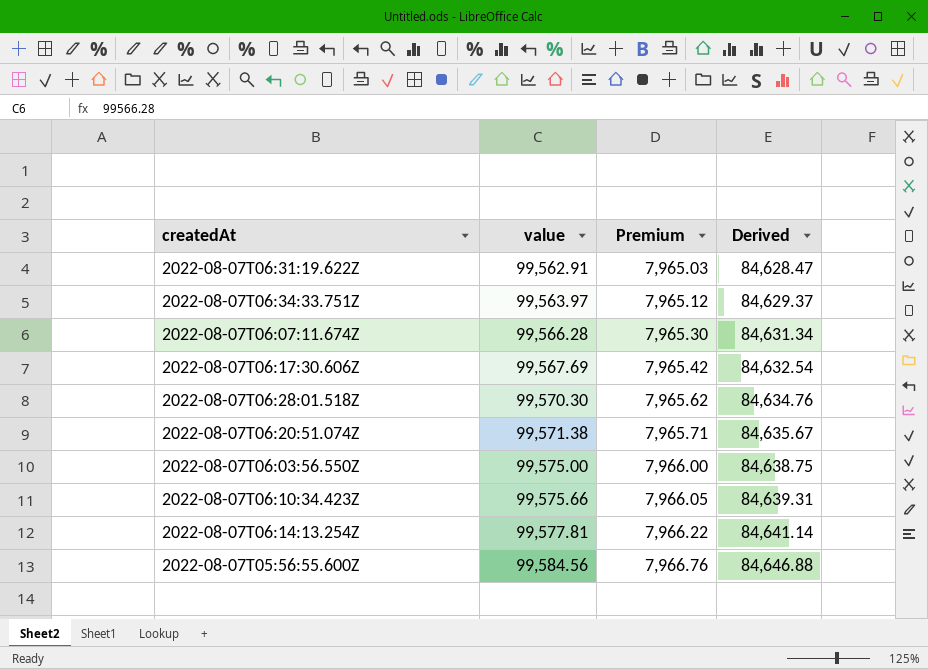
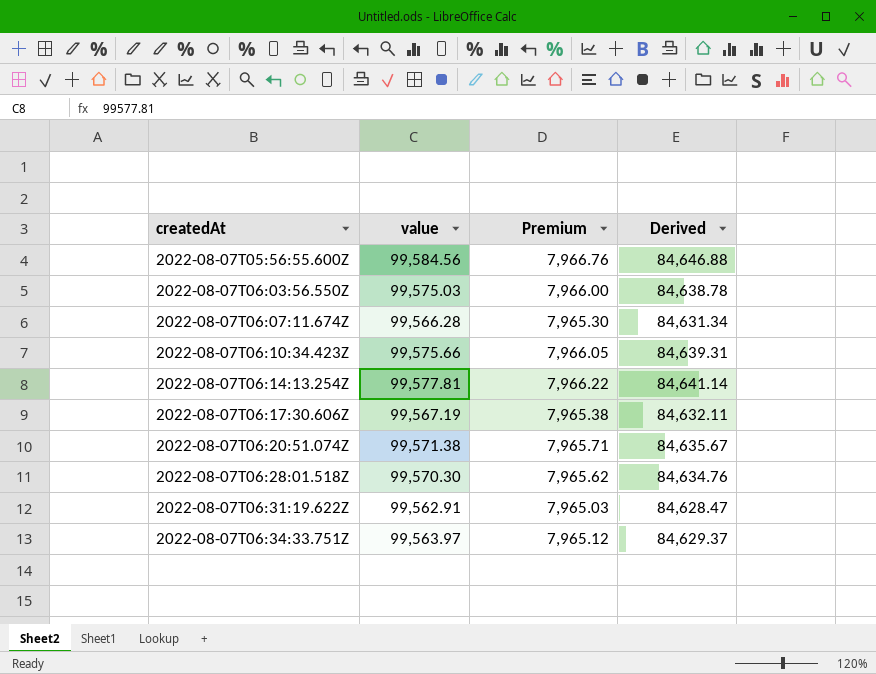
row order: value ascending -> createdAt ascending
2022-08-07T06:03:56.550Z | value: 99,575.00 -> 99,575.03
2022-08-07T06:03:56.550Z | Derived: 84,638.75 -> 84,638.78
2022-08-07T06:17:30.606Z | value: 99,567.69 -> 99,567.19
2022-08-07T06:17:30.606Z | Premium: 7,965.42 -> 7,965.38
2022-08-07T06:17:30.606Z | Derived: 84,632.54 -> 84,632.11

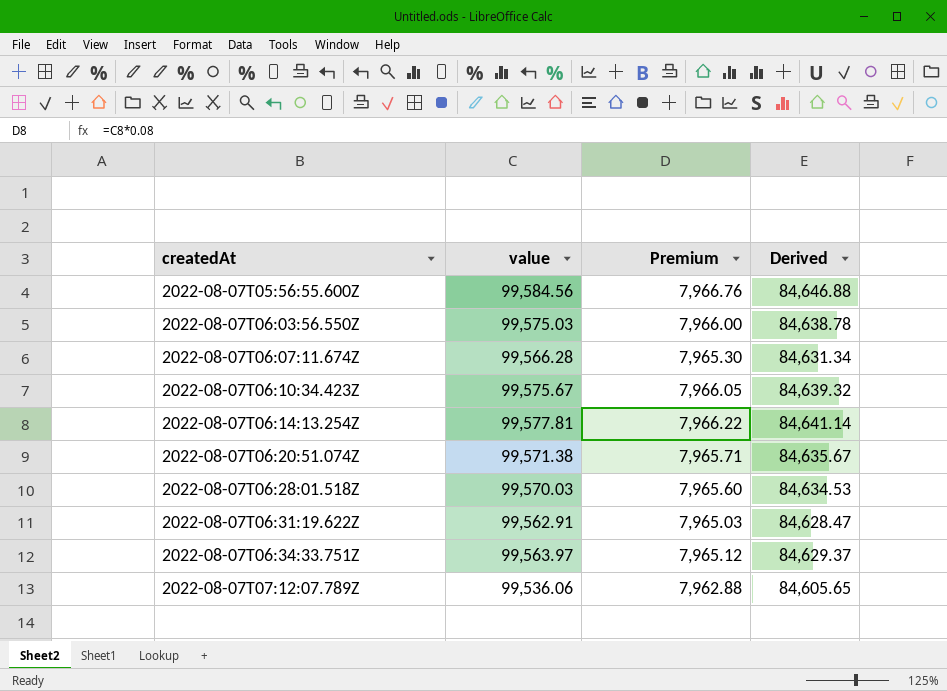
row 2022-08-07T06:17:30.606Z: 99,567.19 | 7,965.38 | 84,632.11 -> none
2022-08-07T06:10:34.423Z | value: 99,575.66 -> 99,575.67
2022-08-07T06:10:34.423Z | Derived: 84,639.31 -> 84,639.32
2022-08-07T06:28:01.518Z | value: 99,570.30 -> 99,570.03
2022-08-07T06:28:01.518Z | Premium: 7,965.62 -> 7,965.60
2022-08-07T06:28:01.518Z | Derived: 84,634.76 -> 84,634.53
row 2022-08-07T07:12:07.789Z: none -> 99,536.06 | 7,962.88 | 84,605.65

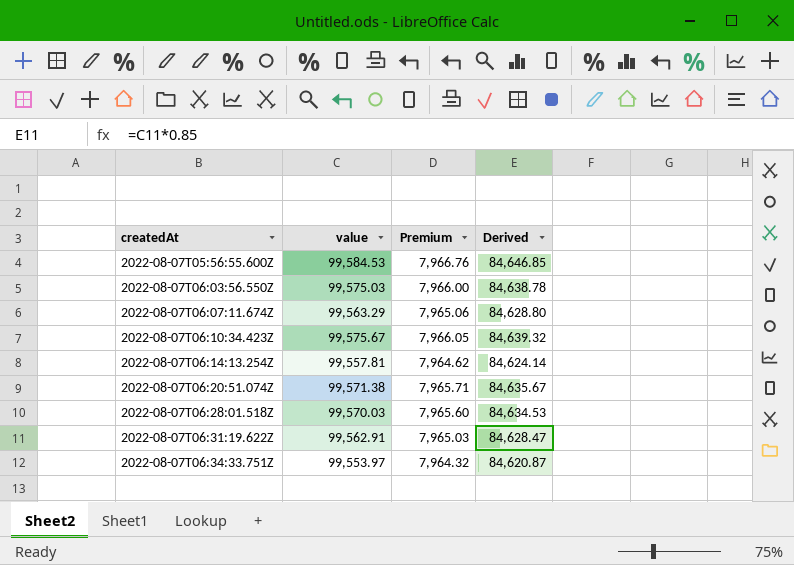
row 2022-08-07T07:12:07.789Z: 99,536.06 | 7,962.88 | 84,605.65 -> none
2022-08-07T05:56:55.600Z | value: 99,584.56 -> 99,584.53
2022-08-07T05:56:55.600Z | Derived: 84,646.88 -> 84,646.85
2022-08-07T06:07:11.674Z | value: 99,566.28 -> 99,563.29
2022-08-07T06:07:11.674Z | Premium: 7,965.30 -> 7,965.06
2022-08-07T06:07:11.674Z | Derived: 84,631.34 -> 84,628.80
2022-08-07T06:14:13.254Z | value: 99,577.81 -> 99,557.81
2022-08-07T06:14:13.254Z | Premium: 7,966.22 -> 7,964.62
2022-08-07T06:14:13.254Z | Derived: 84,641.14 -> 84,624.14
2022-08-07T06:34:33.751Z | value: 99,563.97 -> 99,553.97
2022-08-07T06:34:33.751Z | Premium: 7,965.12 -> 7,964.32
2022-08-07T06:34:33.751Z | Derived: 84,629.37 -> 84,620.87

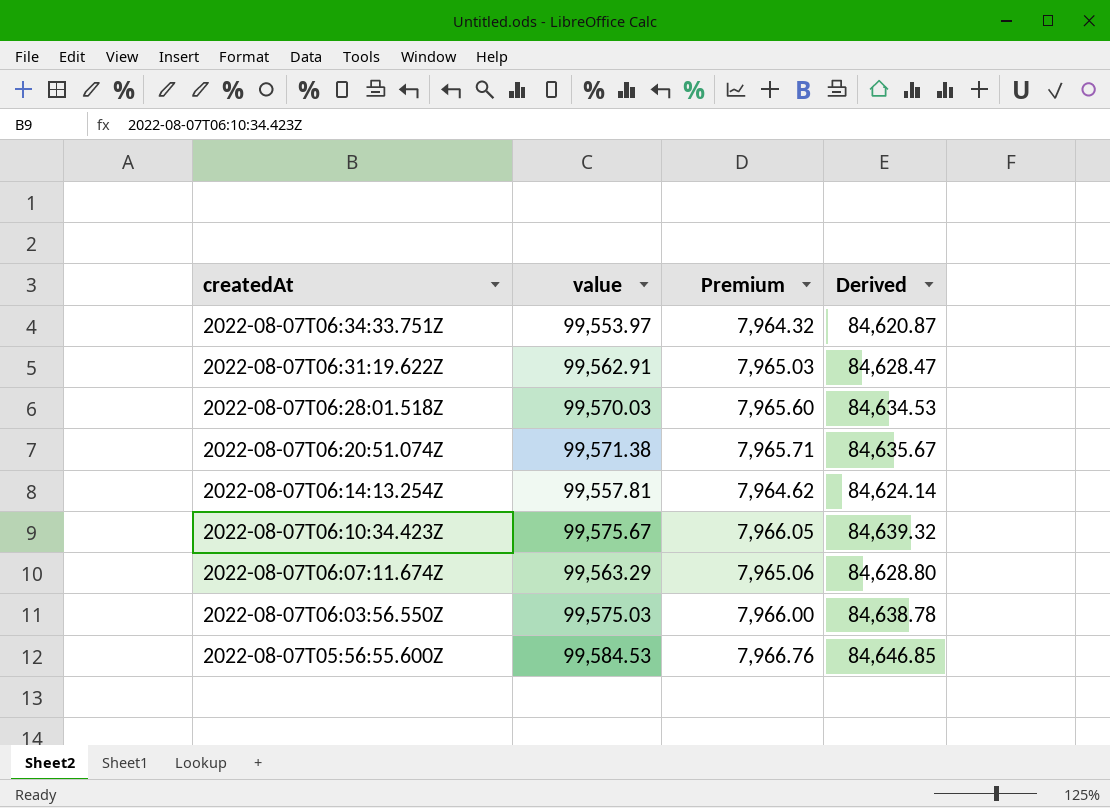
row order: createdAt ascending -> createdAt descending

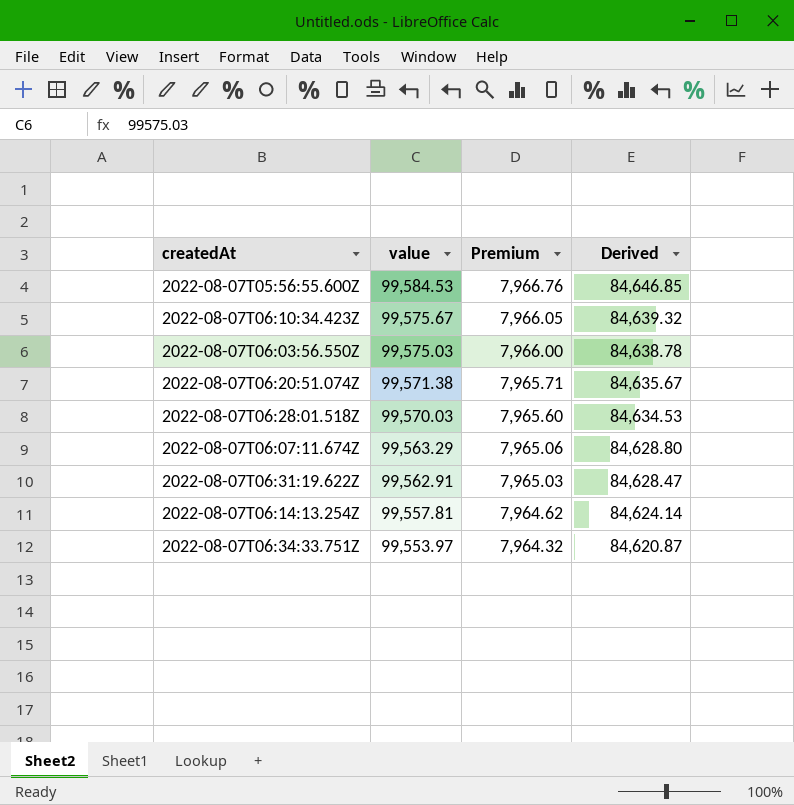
row order: createdAt descending -> value descending

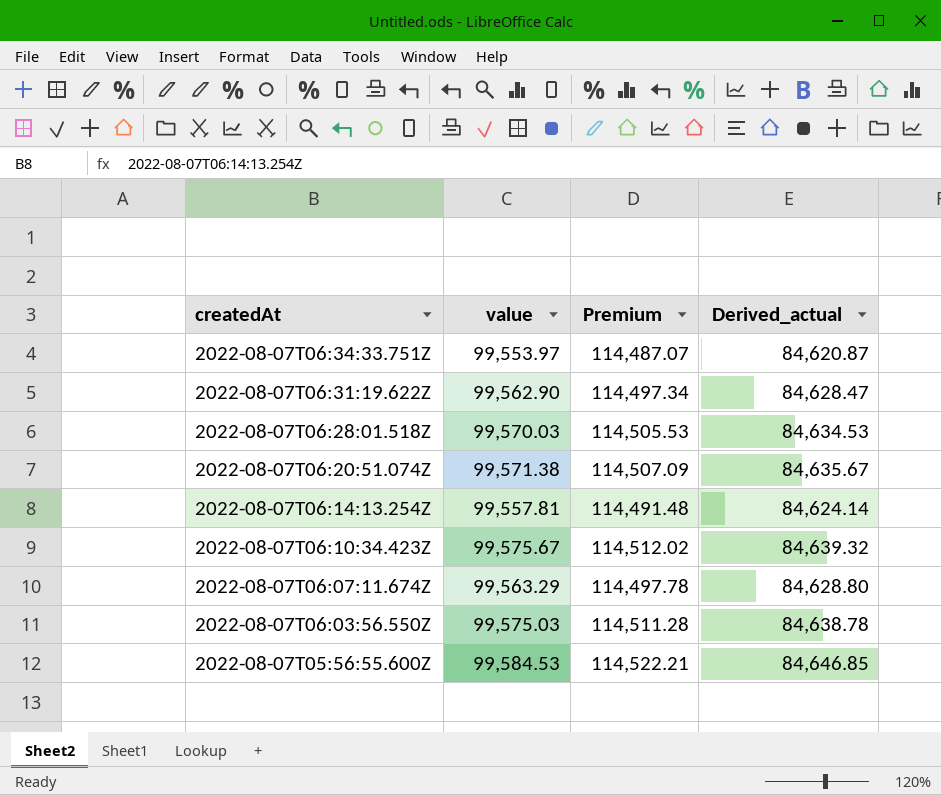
row order: value descending -> createdAt descending
column Premium | formula: [value] * 0.08 -> [value] * 1.15
column name: Derived -> Derived_actual
2022-08-07T06:31:19.622Z | value: 99,562.91 -> 99,562.90

